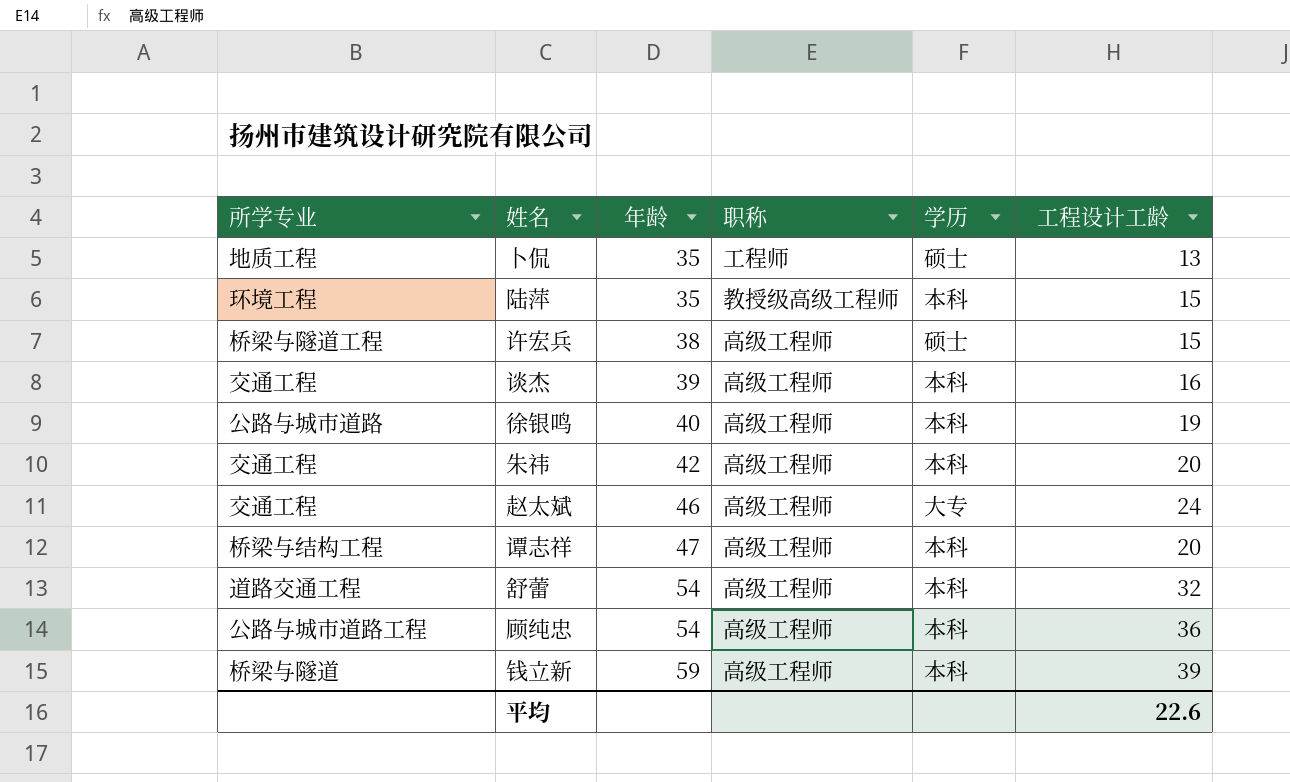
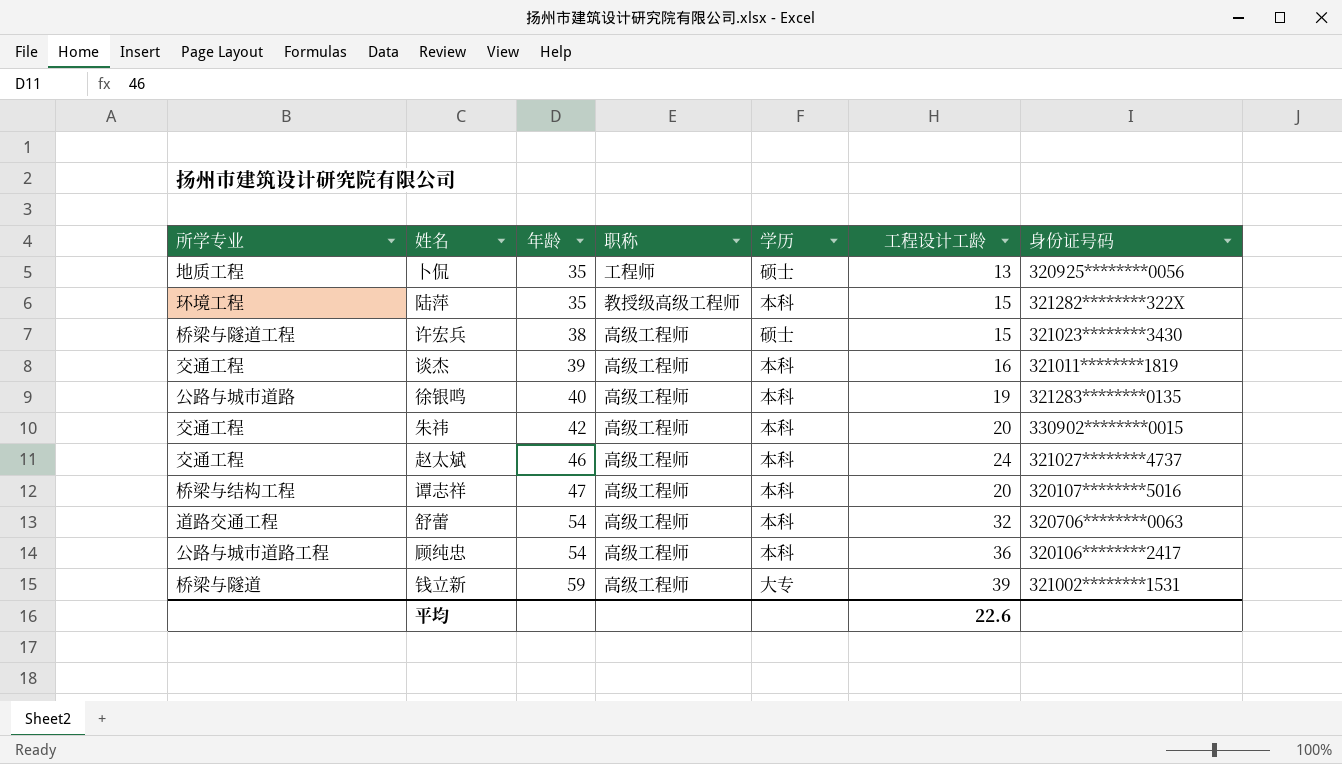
column 身份证号码 | position: none -> 7
赵太斌 | 学历: 大专 -> 本科
钱立新 | 学历: 本科 -> 大专

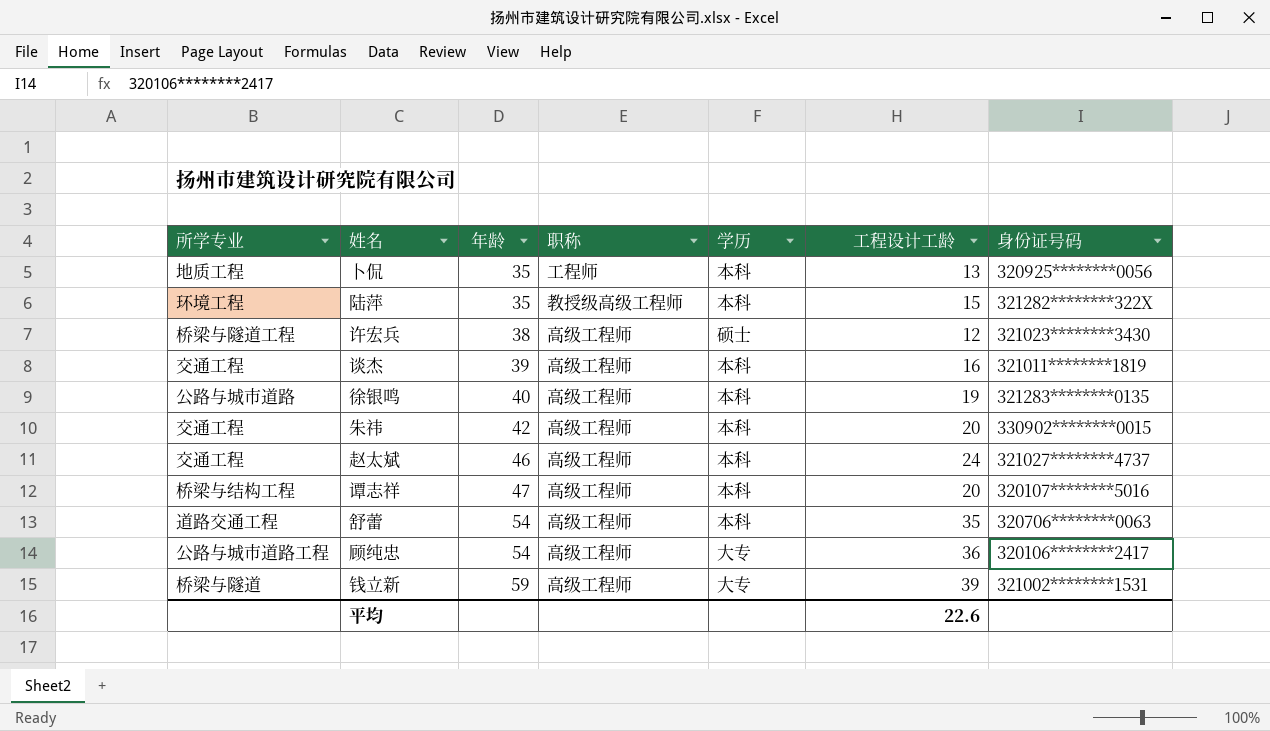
卜侃 | 学历: 硕士 -> 本科
许宏兵 | 工程设计工龄: 15 -> 12
舒蕾 | 工程设计工龄: 32 -> 35
顾纯忠 | 学历: 本科 -> 大专

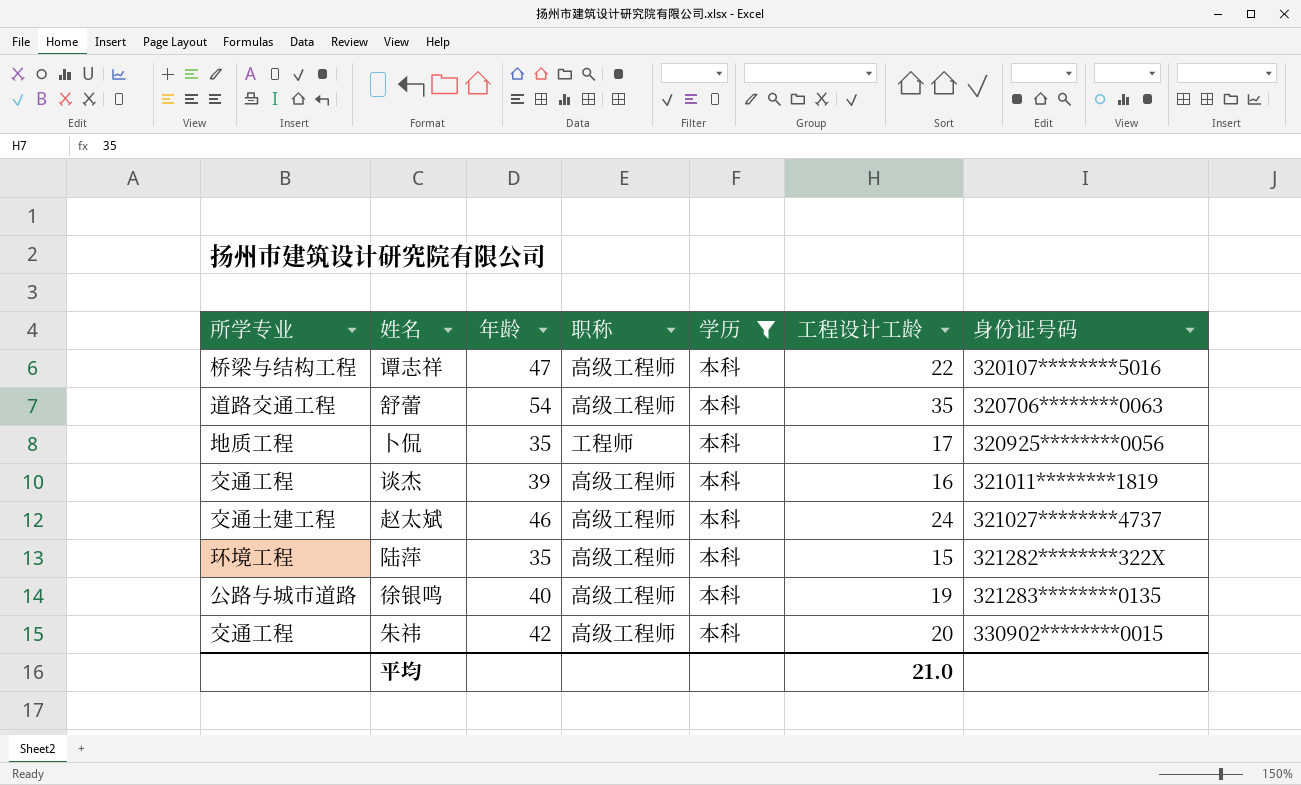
filter: none -> 学历 = 本科
row order: 年龄 ascending -> 身份证号码 ascending
谭志祥 | 工程设计工龄: 20 -> 22
卜侃 | 工程设计工龄: 13 -> 17
赵太斌 | 所学专业: 交通工程 -> 交通土建工程
陆萍 | 职称: 教授级高级工程师 -> 高级工程师
平均 | 工程设计工龄: 22.6 -> 21.0

